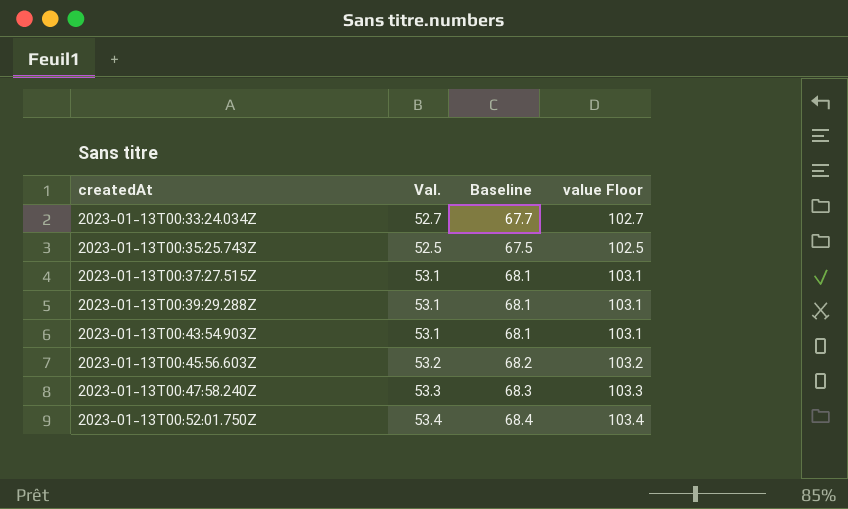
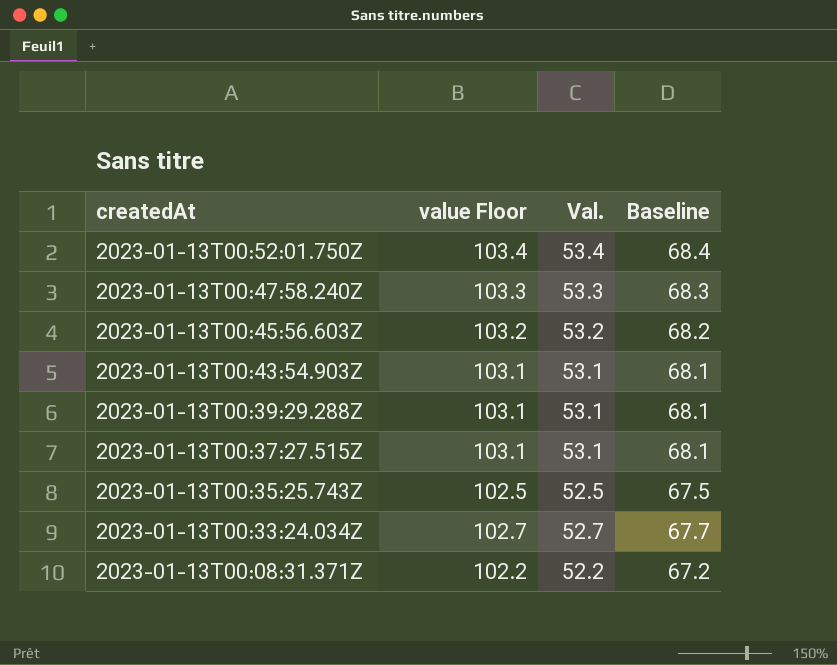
row order: createdAt ascending -> createdAt descending
column value Floor | position: 4 -> 2
row 2023-01-13T00:08:31.371Z: none -> 102.2 | 52.2 | 67.2

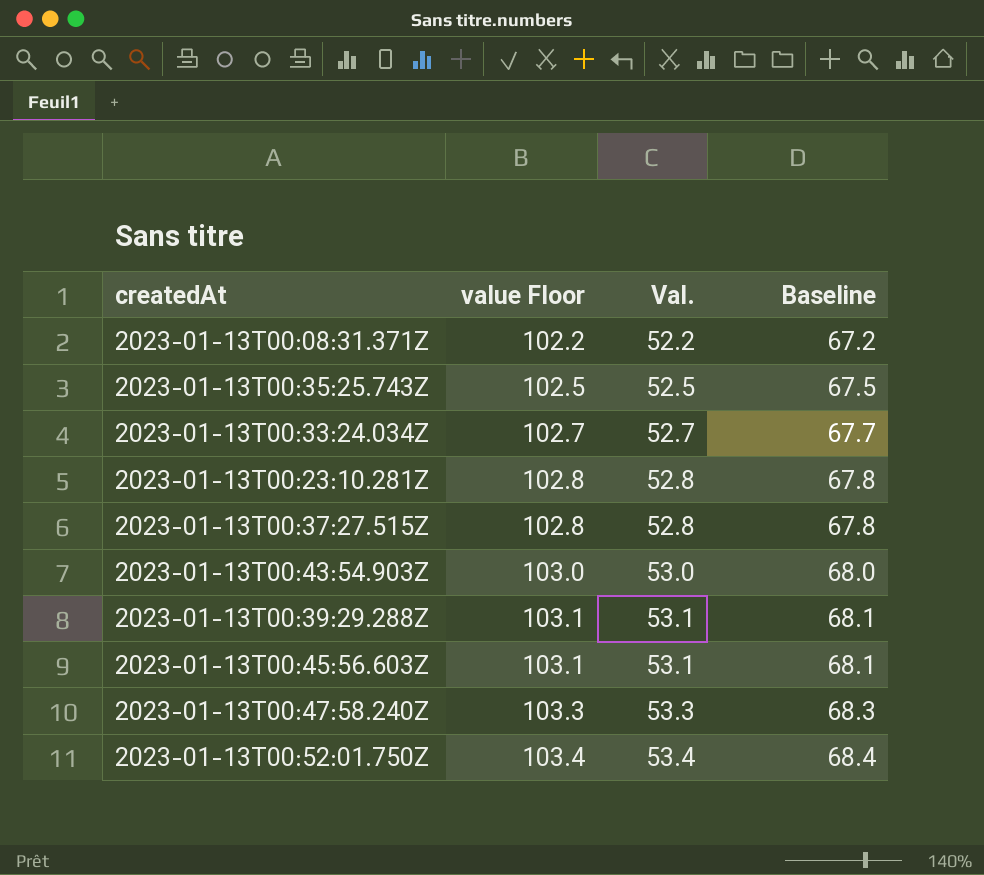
row order: createdAt descending -> value Floor ascending
row 2023-01-13T00:23:10.281Z: none -> 102.8 | 52.8 | 67.8
2023-01-13T00:37:27.515Z | value Floor: 103.1 -> 102.8
2023-01-13T00:37:27.515Z | Val.: 53.1 -> 52.8
2023-01-13T00:37:27.515Z | Baseline: 68.1 -> 67.8
2023-01-13T00:43:54.903Z | value Floor: 103.1 -> 103.0
2023-01-13T00:43:54.903Z | Val.: 53.1 -> 53.0
2023-01-13T00:43:54.903Z | Baseline: 68.1 -> 68.0
2023-01-13T00:45:56.603Z | value Floor: 103.2 -> 103.1
2023-01-13T00:45:56.603Z | Val.: 53.2 -> 53.1
2023-01-13T00:45:56.603Z | Baseline: 68.2 -> 68.1

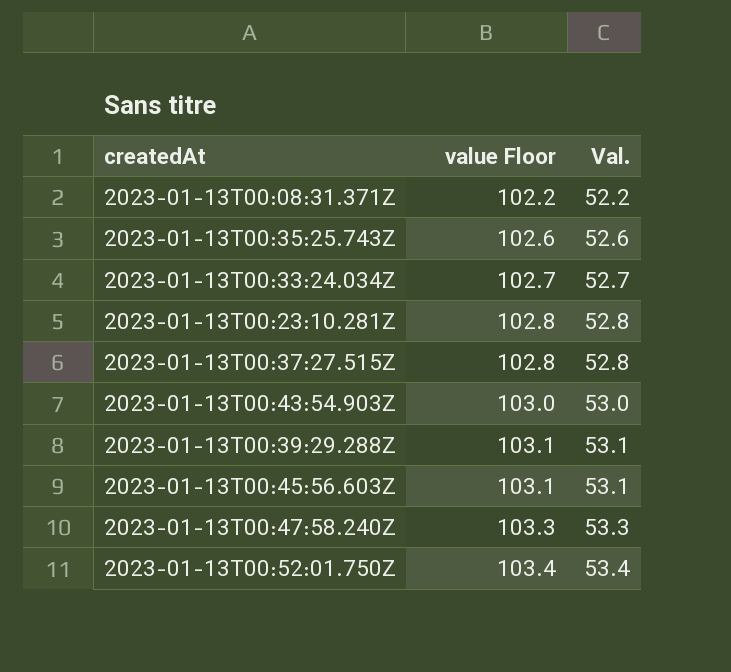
column Baseline | formula: [Val.] + 15 -> none
2023-01-13T00:35:25.743Z | value Floor: 102.5 -> 102.6
2023-01-13T00:35:25.743Z | Val.: 52.5 -> 52.6

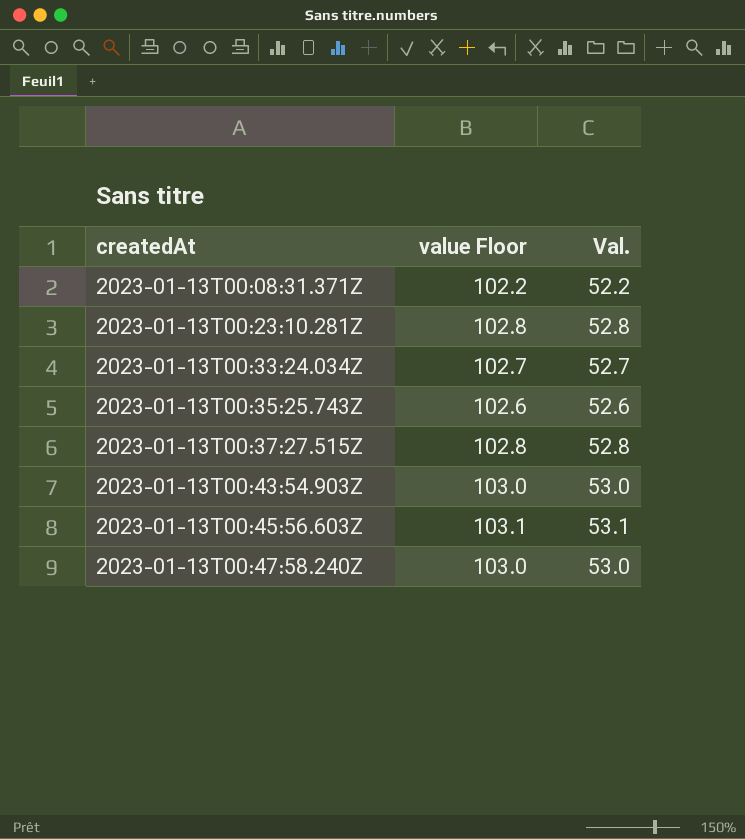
row order: value Floor ascending -> createdAt ascending
row 2023-01-13T00:39:29.288Z: 103.1 | 53.1 -> none
row 2023-01-13T00:52:01.750Z: 103.4 | 53.4 -> none
2023-01-13T00:47:58.240Z | value Floor: 103.3 -> 103.0
2023-01-13T00:47:58.240Z | Val.: 53.3 -> 53.0

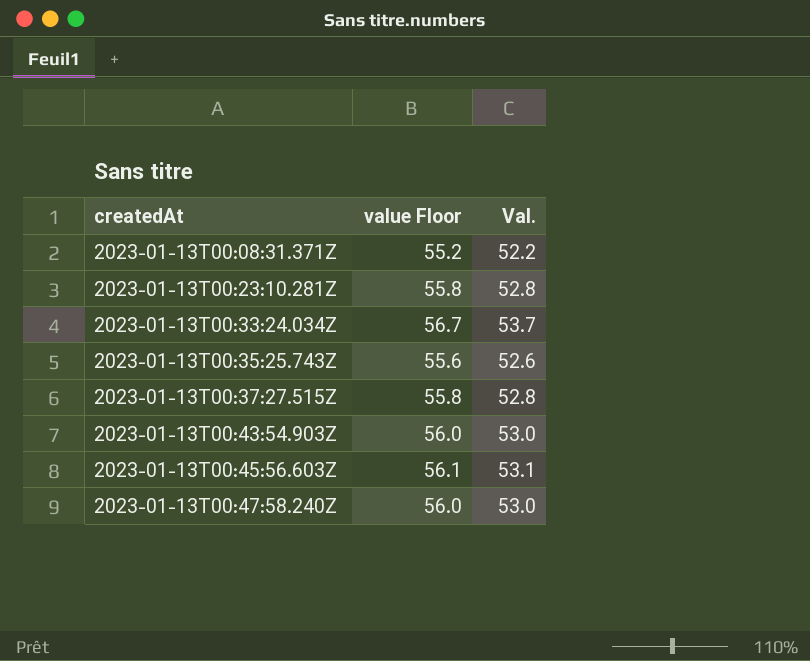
column value Floor | formula: [Val.] + 50 -> [Val.] + 3
2023-01-13T00:33:24.034Z | Val.: 52.7 -> 53.7

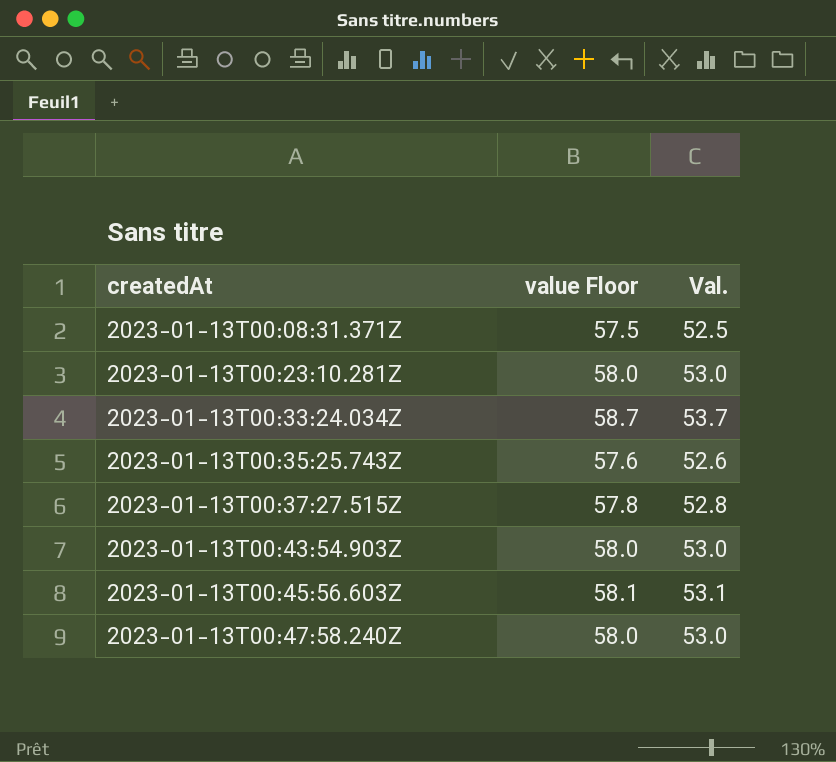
column value Floor | formula: [Val.] + 3 -> [Val.] + 5
2023-01-13T00:08:31.371Z | Val.: 52.2 -> 52.5
2023-01-13T00:23:10.281Z | Val.: 52.8 -> 53.0

